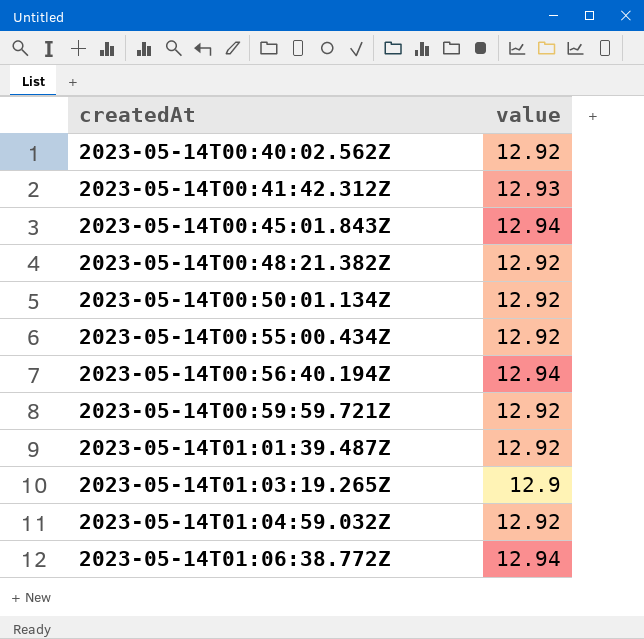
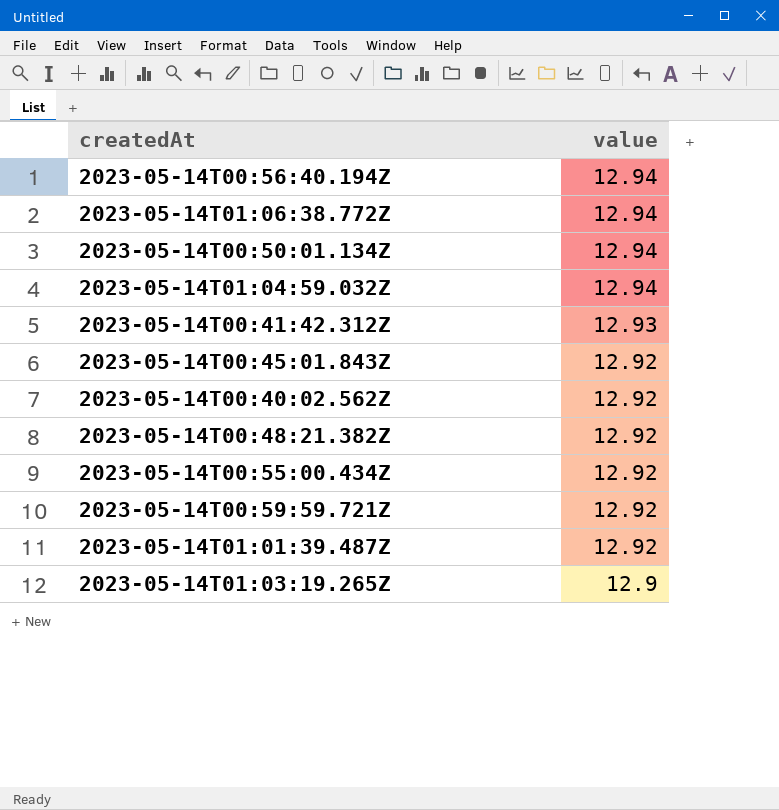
row order: createdAt ascending -> value descending
2023-05-14T00:50:01.134Z | value: 12.92 -> 12.94
2023-05-14T01:04:59.032Z | value: 12.92 -> 12.94
2023-05-14T00:45:01.843Z | value: 12.94 -> 12.92

